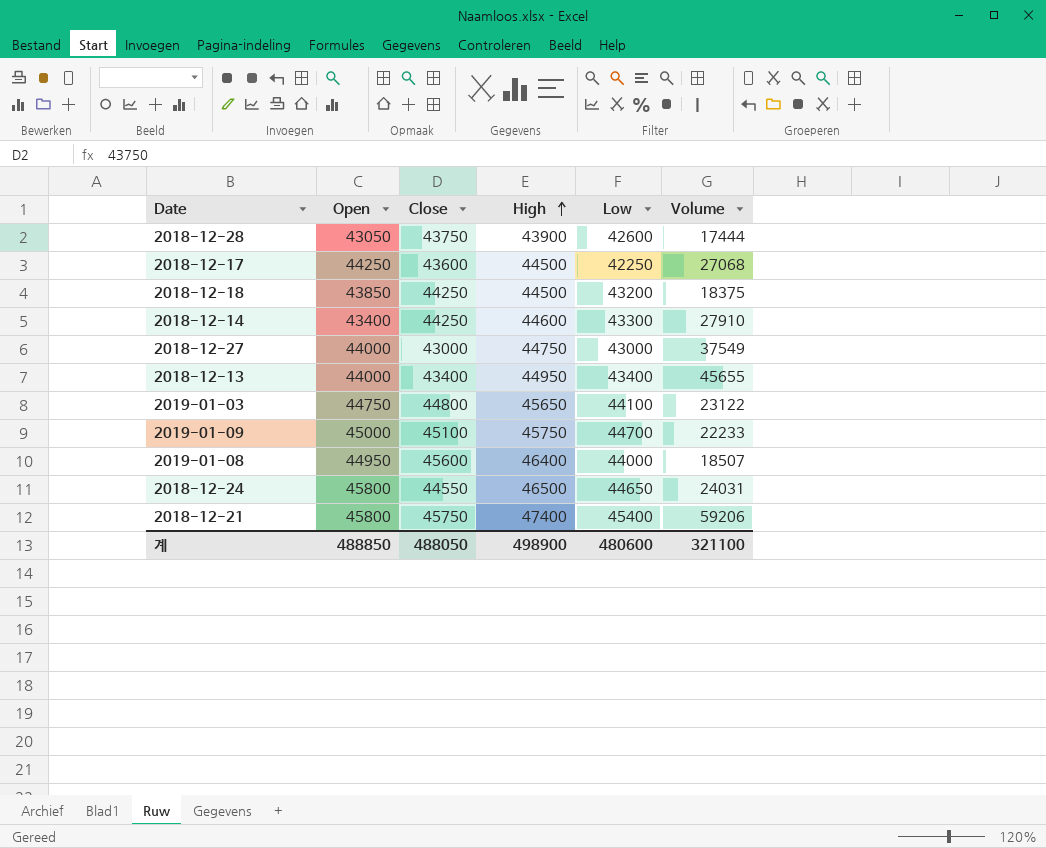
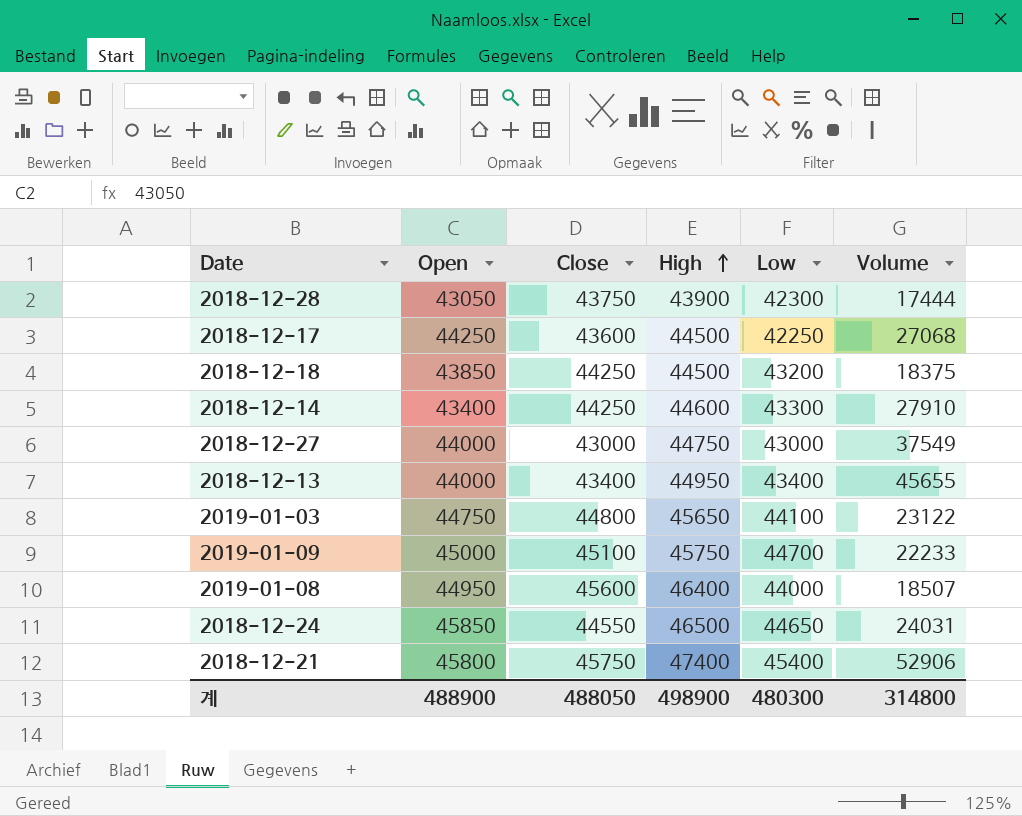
2018-12-28 | Low: 42600 -> 42300
2018-12-24 | Open: 45800 -> 45850
2018-12-21 | Volume: 59206 -> 52906
계 | Open: 488850 -> 488900
계 | Low: 480600 -> 480300
계 | Volume: 321100 -> 314800

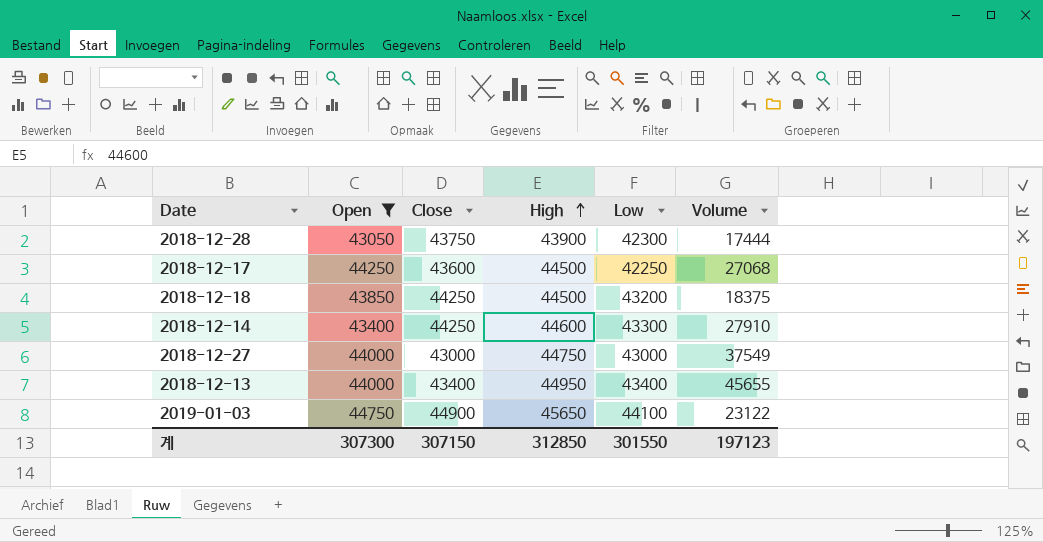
filter: none -> Open <= 44750
2019-01-03 | Close: 44800 -> 44900
계 | Open: 488900 -> 307300
계 | Close: 488050 -> 307150
계 | High: 498900 -> 312850
계 | Low: 480300 -> 301550
계 | Volume: 314800 -> 197123

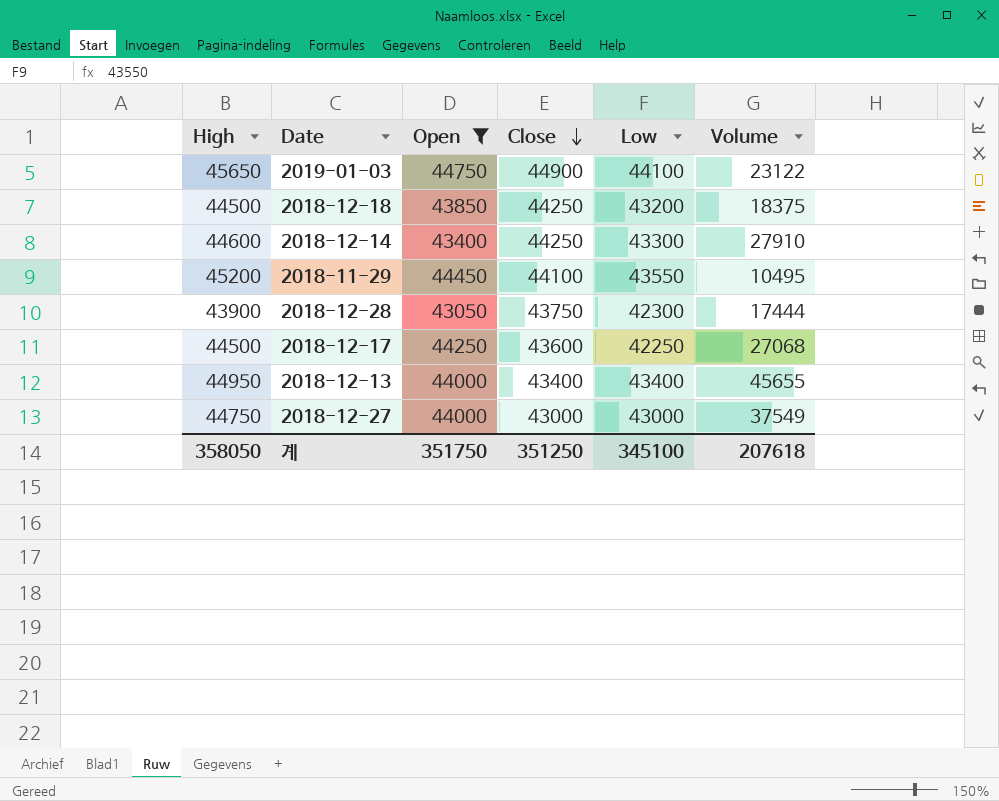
row order: High ascending -> Close descending
column High | position: 4 -> 1
row 2018-11-29: none -> 45200 | 44450 | 44100 | 43550 | 10495
계 | High: 312850 -> 358050
계 | Open: 307300 -> 351750
계 | Close: 307150 -> 351250
계 | Low: 301550 -> 345100
계 | Volume: 197123 -> 207618

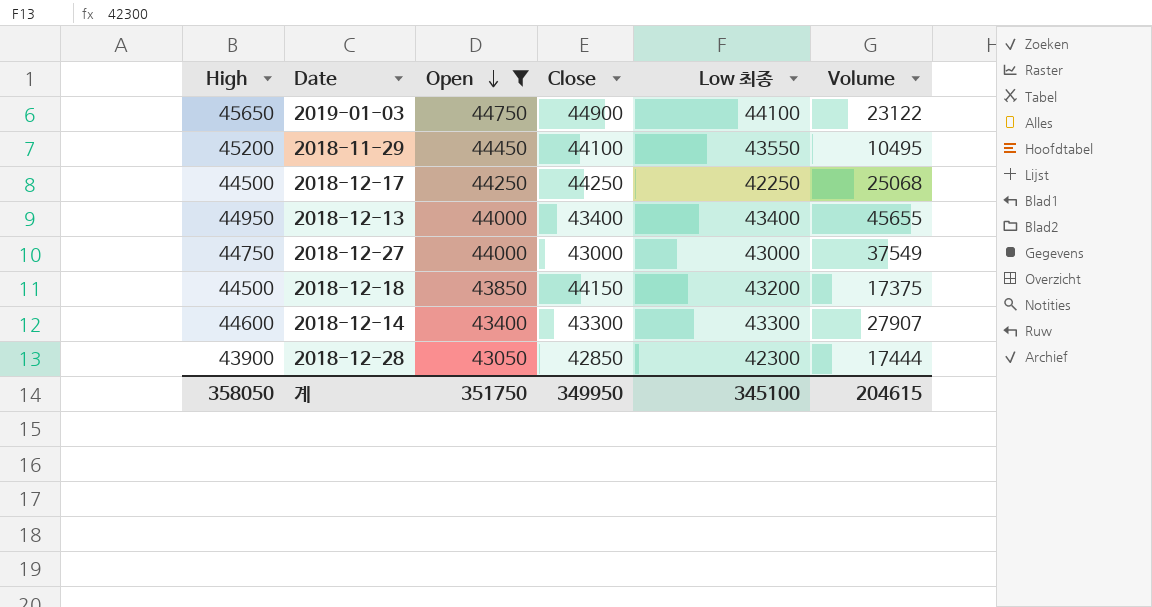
row order: Close descending -> Open descending
column name: Low -> Low 최종
2018-12-17 | Close: 43600 -> 44250
2018-12-17 | Volume: 27068 -> 25068
2018-12-18 | Close: 44250 -> 44150
2018-12-18 | Volume: 18375 -> 17375
2018-12-14 | Close: 44250 -> 43300
2018-12-14 | Volume: 27910 -> 27907
2018-12-28 | Close: 43750 -> 42850
계 | Close: 351250 -> 349950
계 | Volume: 207618 -> 204615

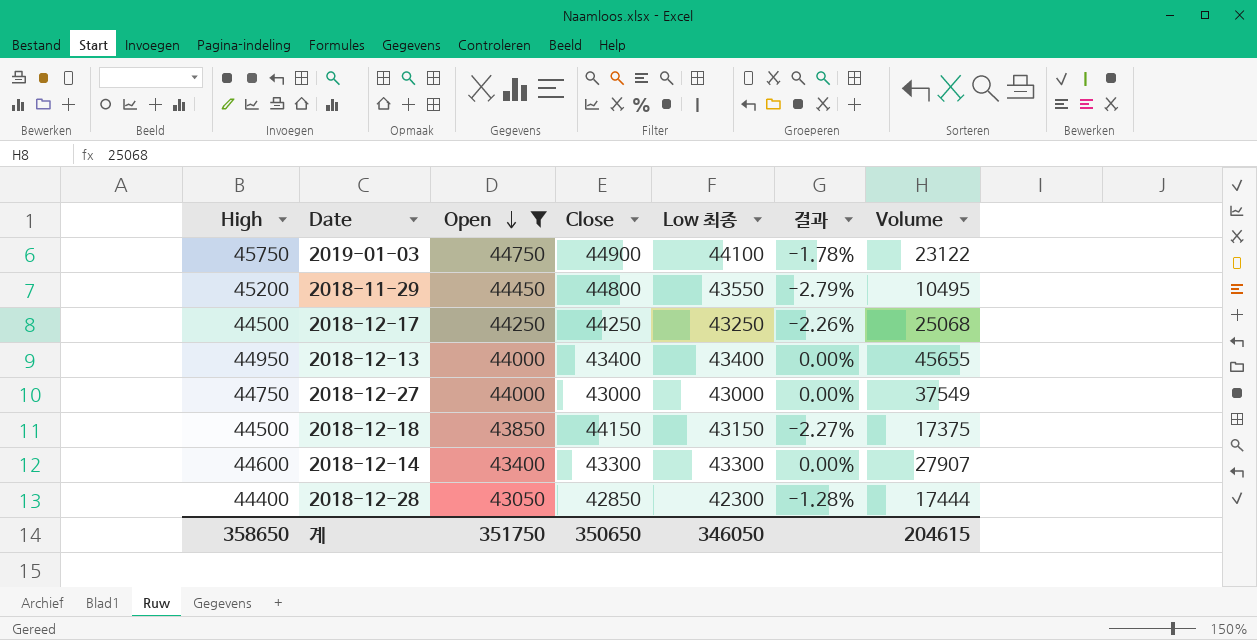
column 결과 | formula: none -> ([Low 최종] - [Close]) / [Close]
2019-01-03 | High: 45650 -> 45750
2018-11-29 | Close: 44100 -> 44800
2018-12-17 | Low 최종: 42250 -> 43250
2018-12-18 | Low 최종: 43200 -> 43150
2018-12-28 | High: 43900 -> 44400
계 | High: 358050 -> 358650
계 | Close: 349950 -> 350650
계 | Low 최종: 345100 -> 346050

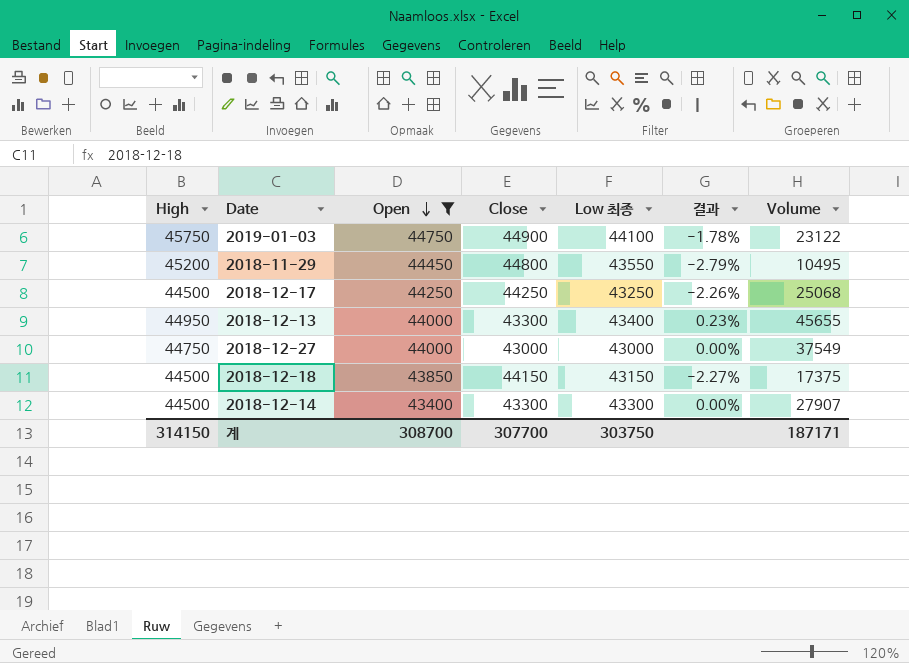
row 2018-12-28: 44400 | 43050 | 42850 | 42300 | -1.28% | 17444 -> none
2018-12-13 | Close: 43400 -> 43300
2018-12-13 | 결과: 0.00% -> 0.23%
2018-12-14 | High: 44600 -> 44500
계 | High: 358650 -> 314150
계 | Open: 351750 -> 308700
계 | Close: 350650 -> 307700
계 | Low 최종: 346050 -> 303750
계 | Volume: 204615 -> 187171

